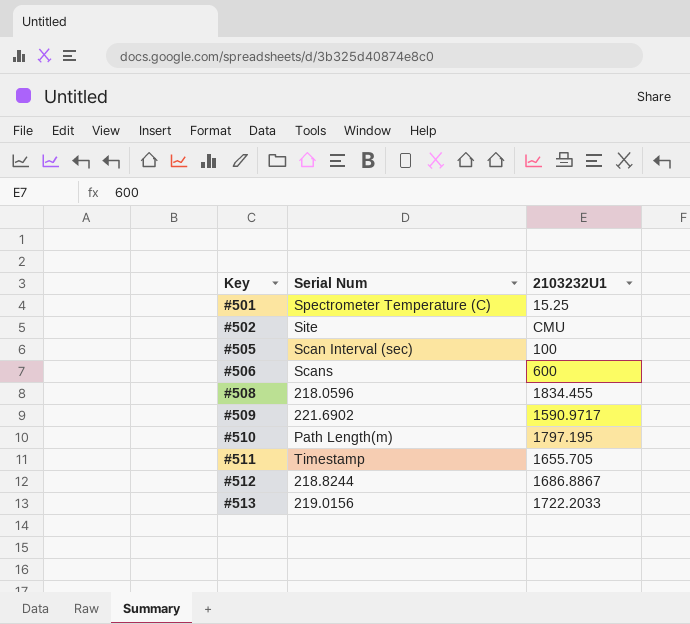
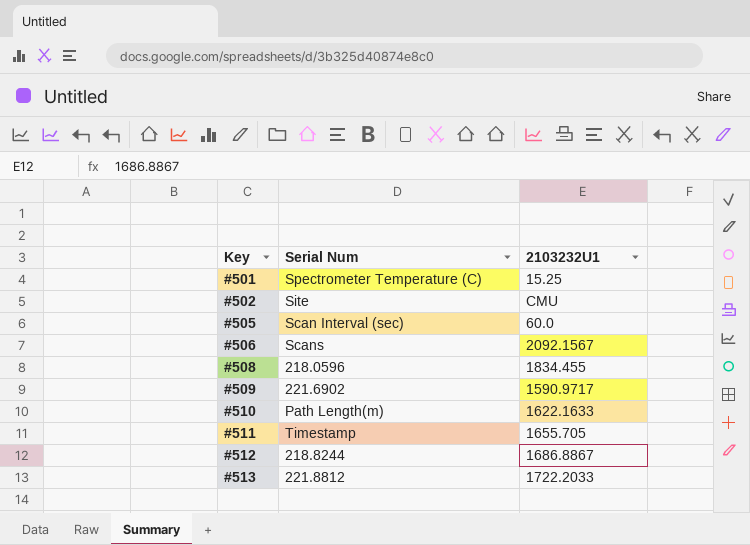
#505 | 2103232U1: 100 -> 60.0
#506 | 2103232U1: 600 -> 2092.1567
#510 | 2103232U1: 1797.195 -> 1622.1633
#513 | Serial Num: 219.0156 -> 221.8812

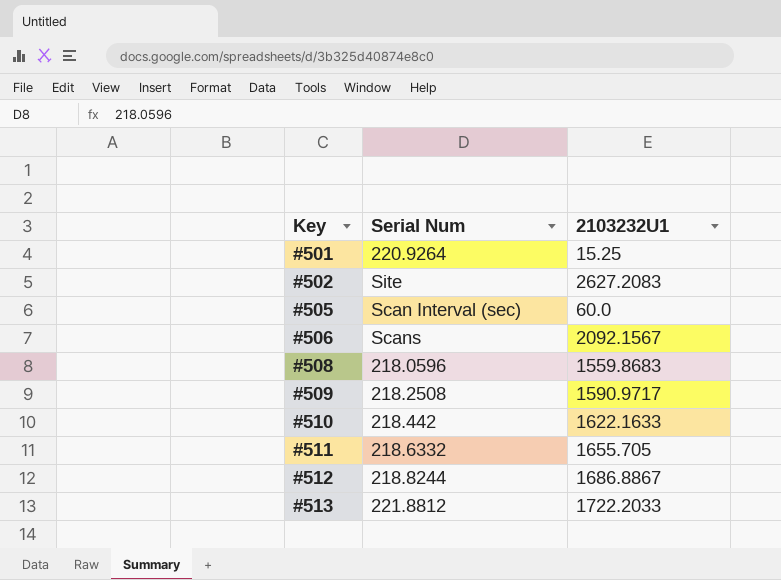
#501 | Serial Num: Spectrometer Temperature (C) -> 220.9264
#502 | 2103232U1: CMU -> 2627.2083
#508 | 2103232U1: 1834.455 -> 1559.8683
#509 | Serial Num: 221.6902 -> 218.2508
#510 | Serial Num: Path Length(m) -> 218.442
#511 | Serial Num: Timestamp -> 218.6332

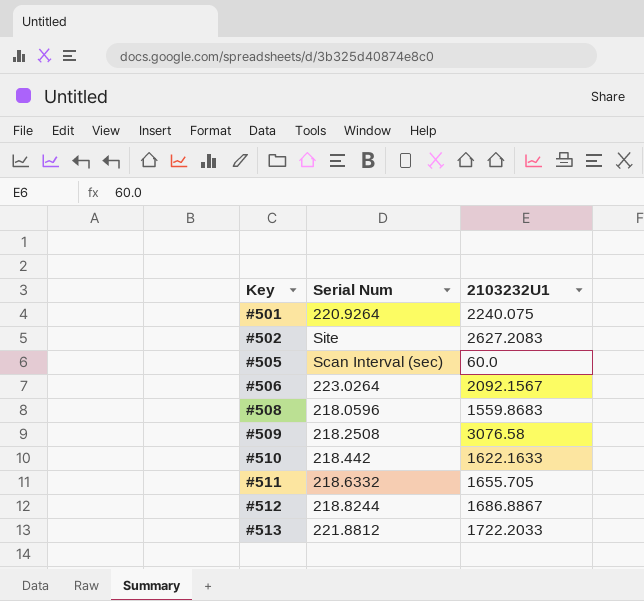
#501 | 2103232U1: 15.25 -> 2240.075
#506 | Serial Num: Scans -> 223.0264
#509 | 2103232U1: 1590.9717 -> 3076.58

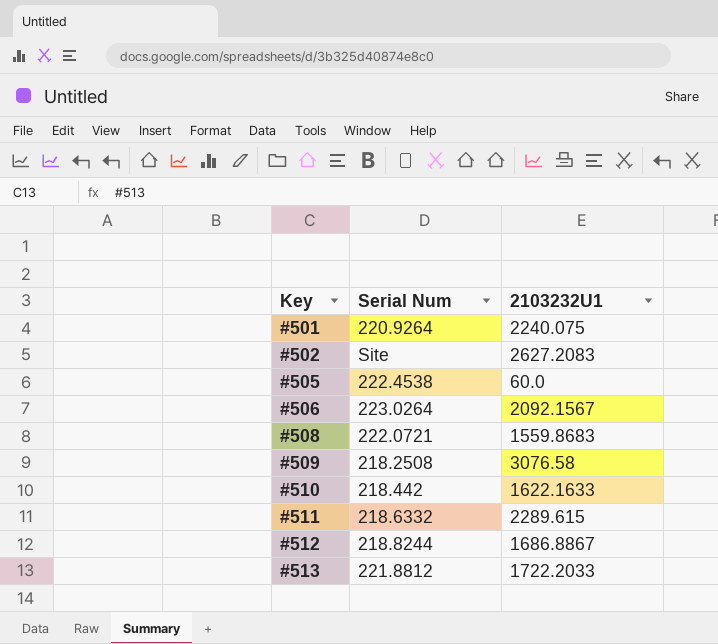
#505 | Serial Num: Scan Interval (sec) -> 222.4538
#508 | Serial Num: 218.0596 -> 222.0721
#511 | 2103232U1: 1655.705 -> 2289.615

